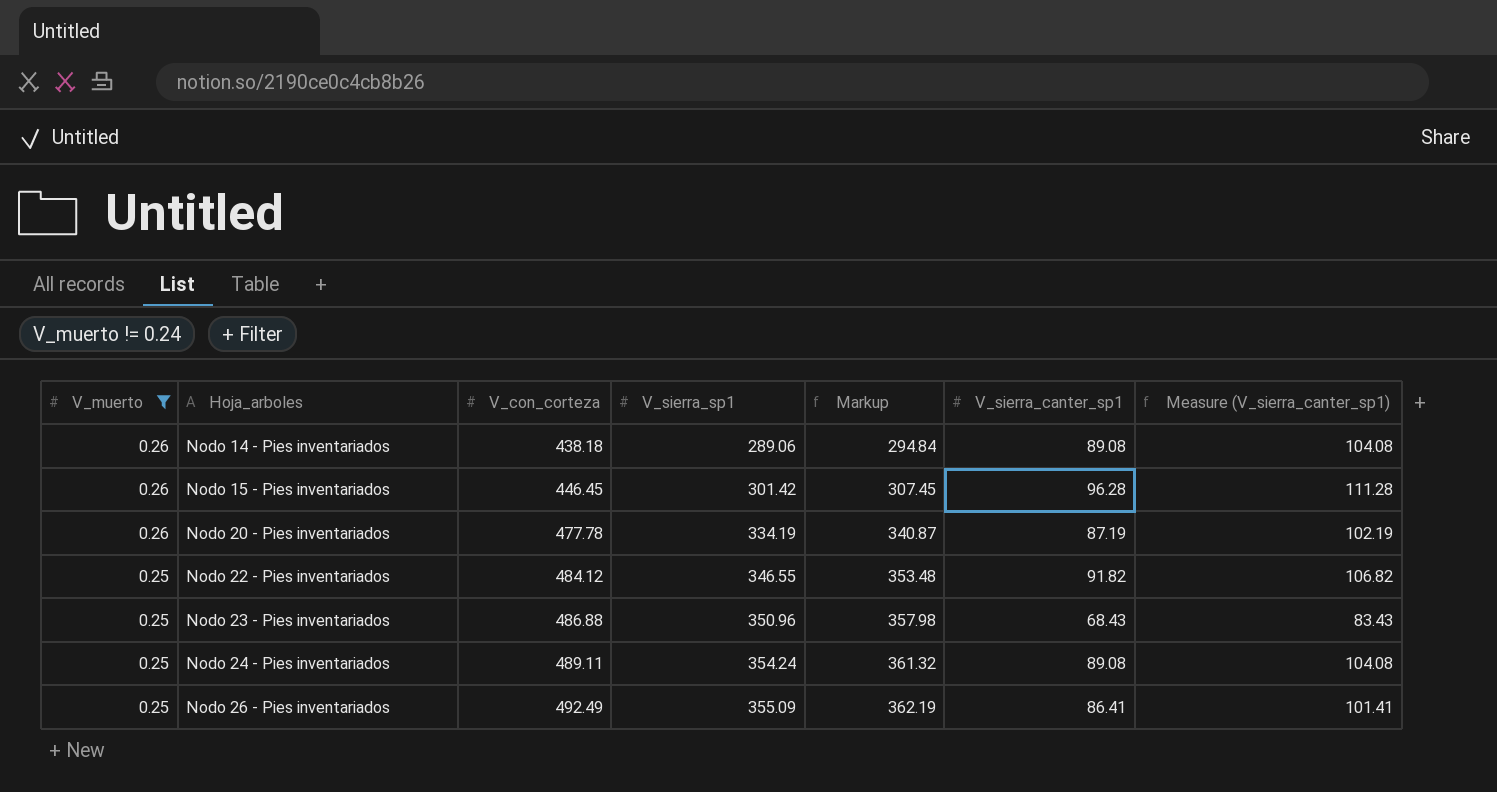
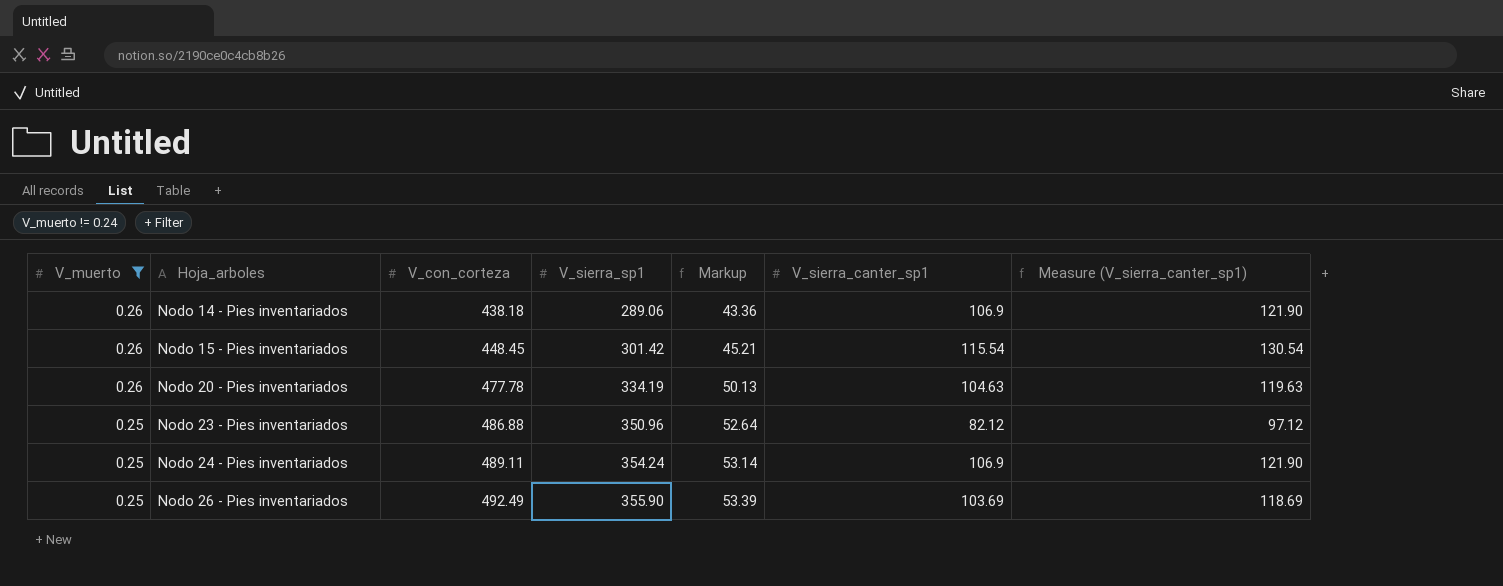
column Markup | formula: [V_sierra_sp1] * 1.02 -> [V_sierra_sp1] * 0.15
row Nodo 22 - Pies inventariados: 0.25 | 484.12 | 346.55 | 353.48 | 91.82 | 106.82 -> none
Nodo 14 - Pies inventariados | V_sierra_canter_sp1: 89.08 -> 106.9
Nodo 14 - Pies inventariados | Measure (V_sierra_canter_sp1): 104.08 -> 121.90
Nodo 15 - Pies inventariados | V_con_corteza: 446.45 -> 448.45
Nodo 15 - Pies inventariados | V_sierra_canter_sp1: 96.28 -> 115.54
Nodo 15 - Pies inventariados | Measure (V_sierra_canter_sp1): 111.28 -> 130.54
Nodo 20 - Pies inventariados | V_sierra_canter_sp1: 87.19 -> 104.63
Nodo 20 - Pies inventariados | Measure (V_sierra_canter_sp1): 102.19 -> 119.63
Nodo 23 - Pies inventariados | V_sierra_canter_sp1: 68.43 -> 82.12
Nodo 23 - Pies inventariados | Measure (V_sierra_canter_sp1): 83.43 -> 97.12
Nodo 24 - Pies inventariados | V_sierra_canter_sp1: 89.08 -> 106.9
Nodo 24 - Pies inventariados | Measure (V_sierra_canter_sp1): 104.08 -> 121.90
Nodo 26 - Pies inventariados | V_sierra_sp1: 355.09 -> 355.90
Nodo 26 - Pies inventariados | V_sierra_canter_sp1: 86.41 -> 103.69
Nodo 26 - Pies inventariados | Measure (V_sierra_canter_sp1): 101.41 -> 118.69

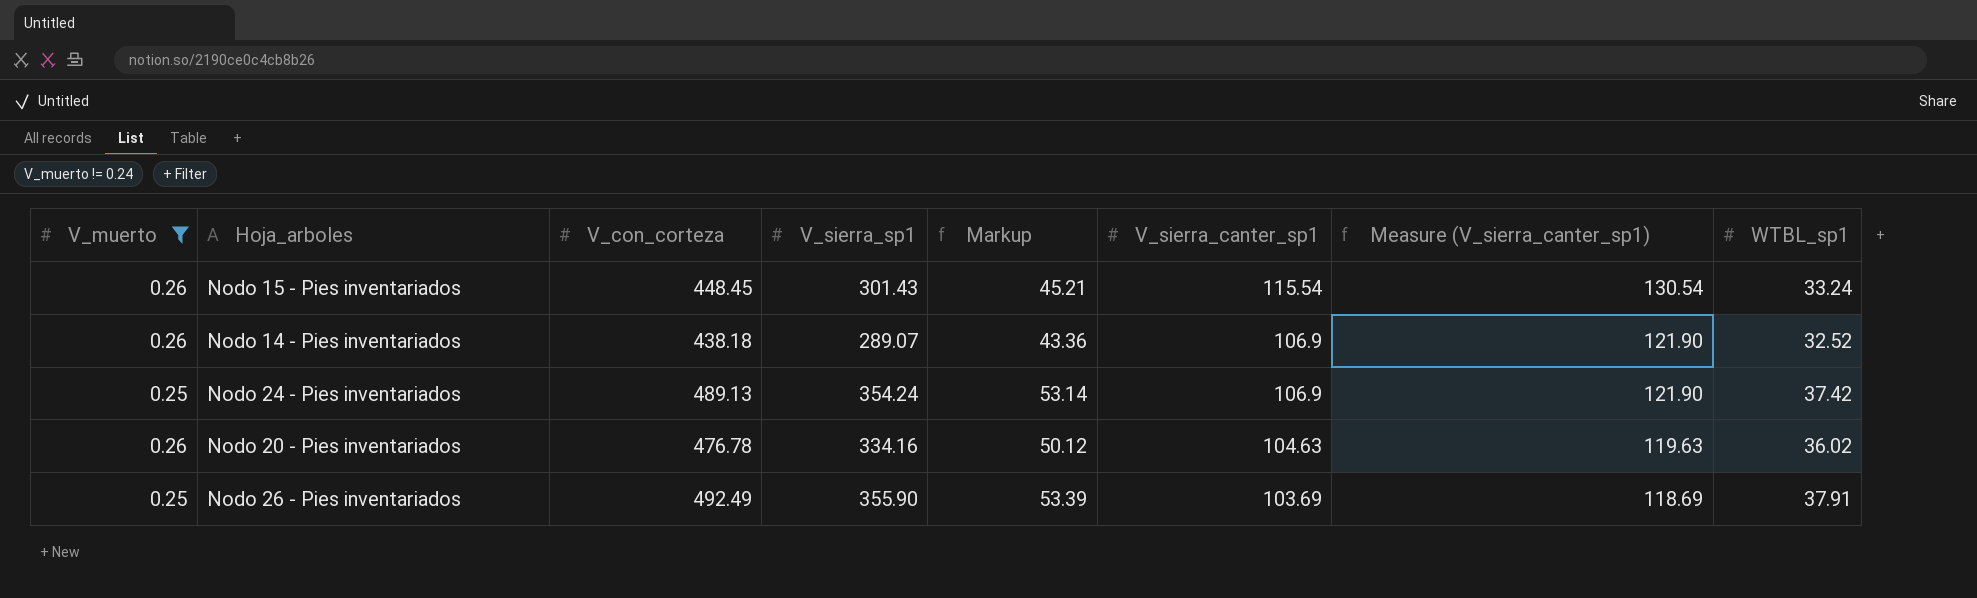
row order: V_muerto descending -> V_sierra_canter_sp1 descending
column WTBL_sp1 | position: none -> 8
row Nodo 23 - Pies inventariados: 0.25 | 486.88 | 350.96 | 52.64 | 82.12 | 97.12 -> none
Nodo 15 - Pies inventariados | V_sierra_sp1: 301.42 -> 301.43
Nodo 14 - Pies inventariados | V_sierra_sp1: 289.06 -> 289.07
Nodo 24 - Pies inventariados | V_con_corteza: 489.11 -> 489.13
Nodo 20 - Pies inventariados | V_con_corteza: 477.78 -> 476.78
Nodo 20 - Pies inventariados | V_sierra_sp1: 334.19 -> 334.16
Nodo 20 - Pies inventariados | Markup: 50.13 -> 50.12

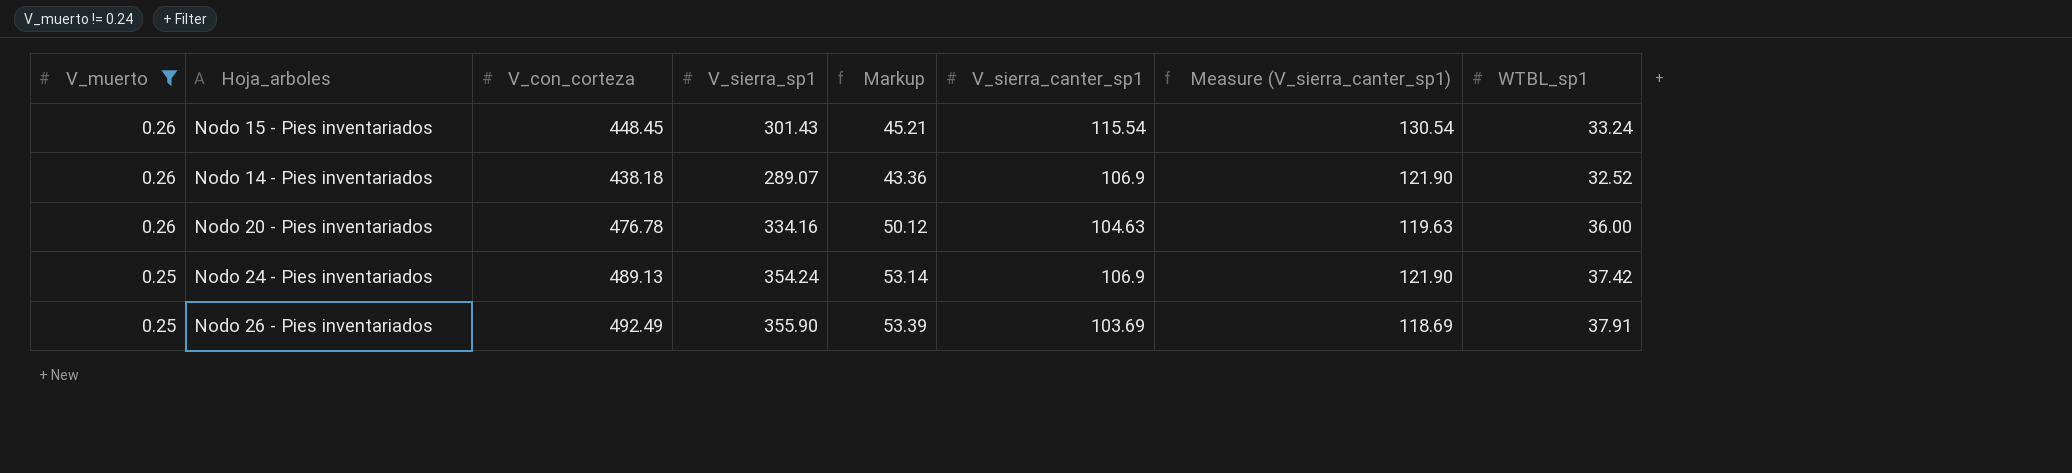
row order: V_sierra_canter_sp1 descending -> V_muerto descending
Nodo 20 - Pies inventariados | WTBL_sp1: 36.02 -> 36.00

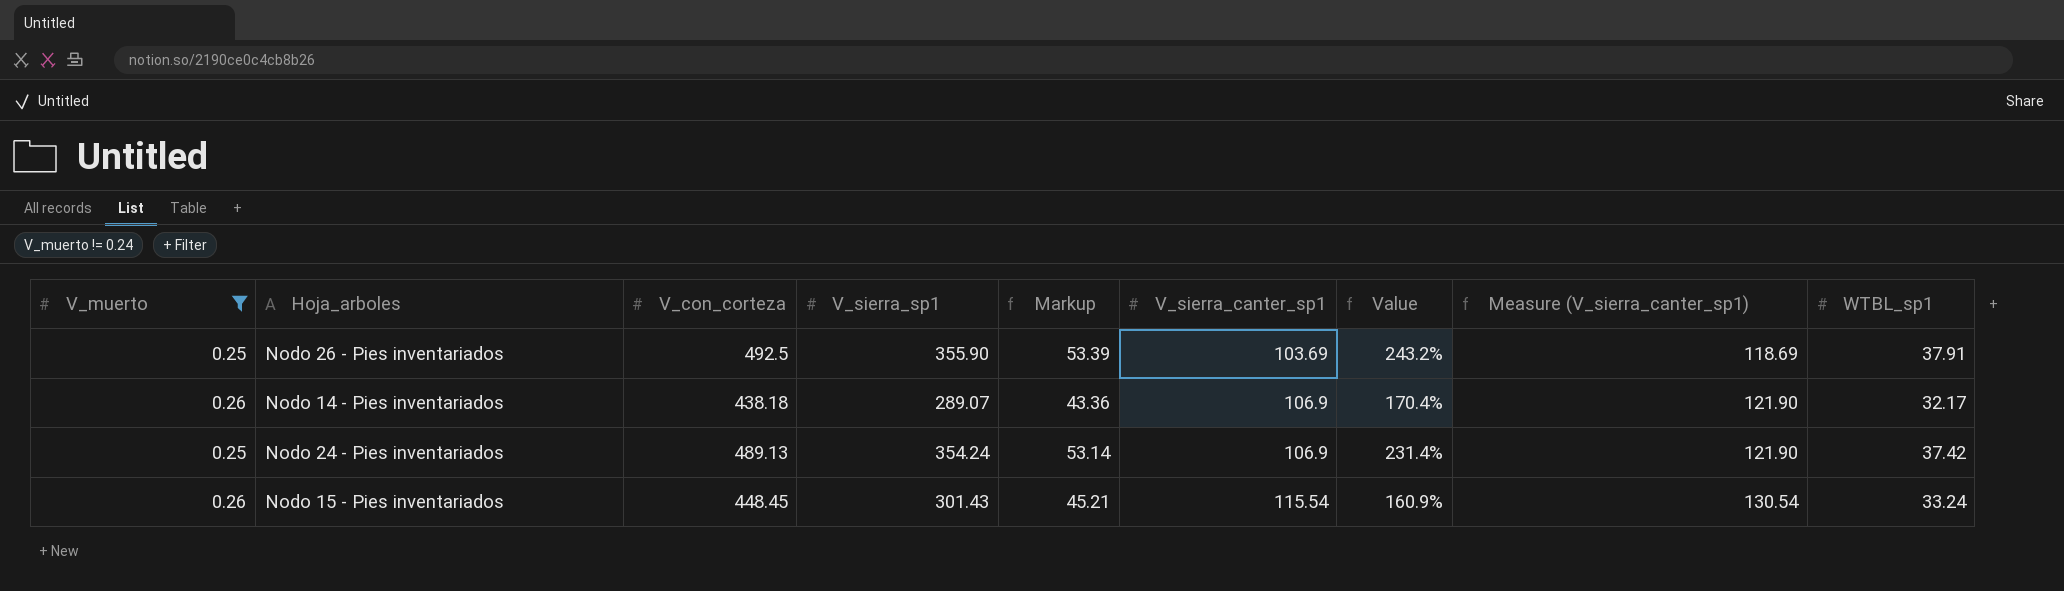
row order: V_muerto descending -> V_sierra_canter_sp1 ascending
column Value | formula: none -> ([V_sierra_sp1] - [V_sierra_canter_sp1]) / [V_sierra_canter_sp1]
row Nodo 20 - Pies inventariados: 0.26 | 476.78 | 334.16 | 50.12 | 104.63 | 119.63 | 36.00 -> none
Nodo 26 - Pies inventariados | V_con_corteza: 492.49 -> 492.5
Nodo 14 - Pies inventariados | WTBL_sp1: 32.52 -> 32.17

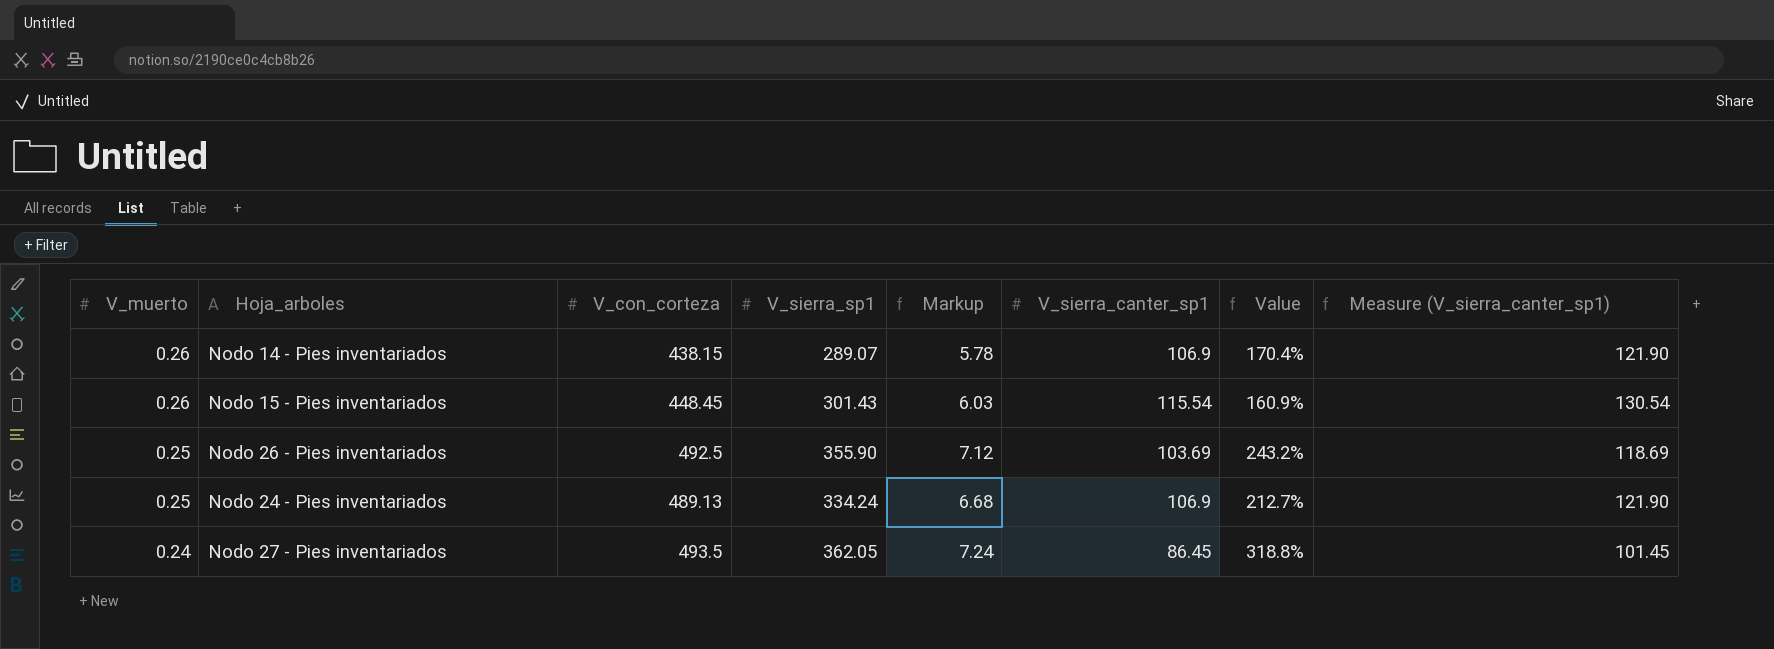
filter: V_muerto != 0.24 -> none
row order: V_sierra_canter_sp1 ascending -> V_muerto descending
column WTBL_sp1 | position: 9 -> none
column Markup | formula: [V_sierra_sp1] * 0.15 -> [V_sierra_sp1] * 0.02
Nodo 14 - Pies inventariados | V_con_corteza: 438.18 -> 438.15
Nodo 24 - Pies inventariados | V_sierra_sp1: 354.24 -> 334.24
Nodo 24 - Pies inventariados | Value: 231.4% -> 212.7%

